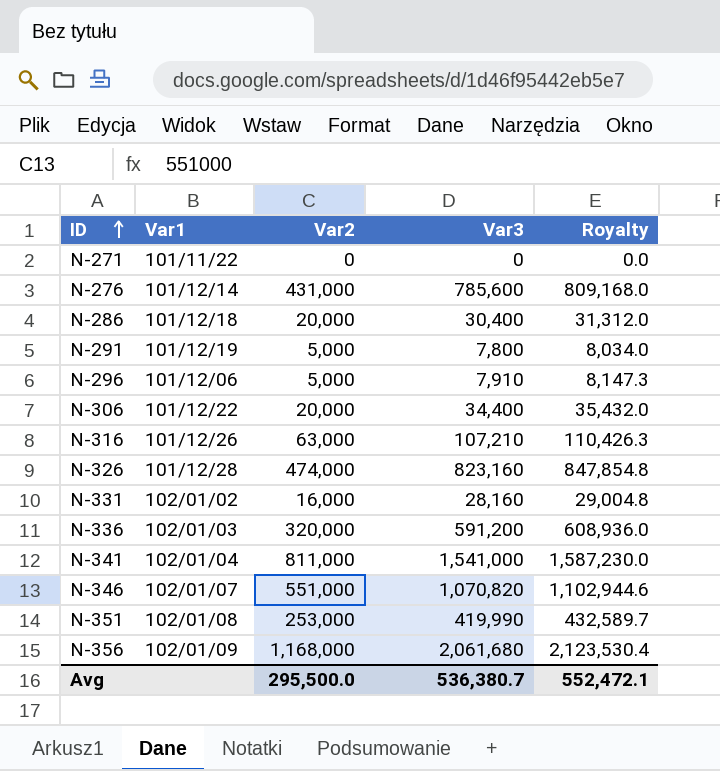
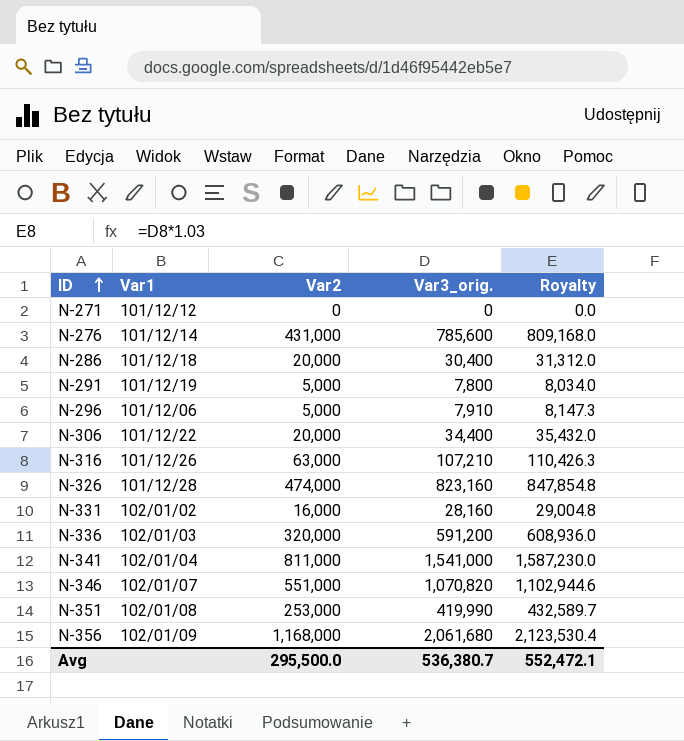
column name: Var3 -> Var3_orig.
N-271 | Var1: 101/11/22 -> 101/12/12

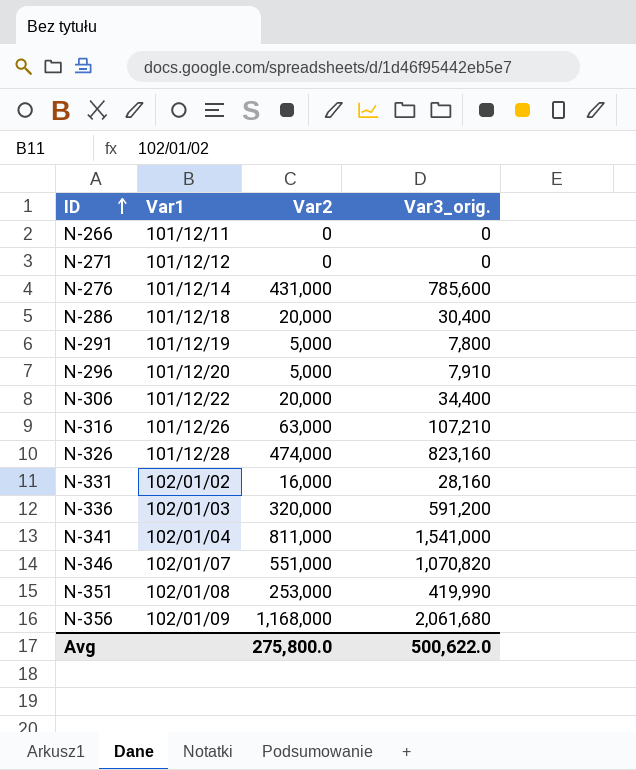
column Royalty | formula: [Var3_orig.] * 1.03 -> none
row N-266: none -> 101/12/11 | 0 | 0
N-296 | Var1: 101/12/06 -> 101/12/20
Avg | Var2: 295,500.0 -> 275,800.0
Avg | Var3_orig.: 536,380.7 -> 500,622.0

